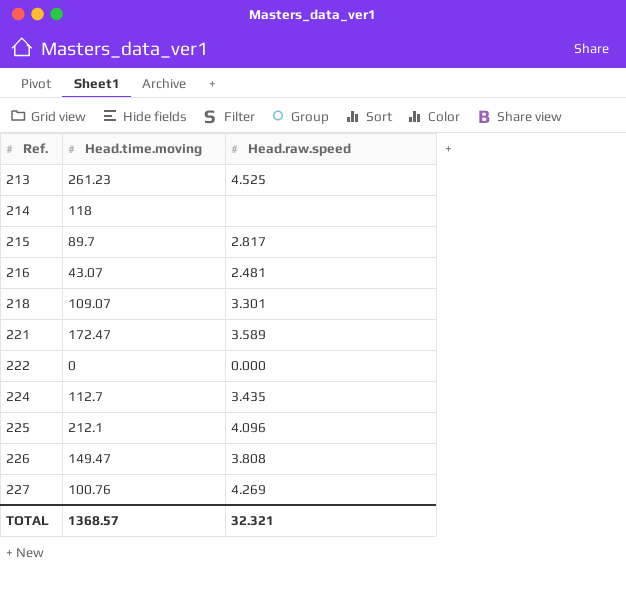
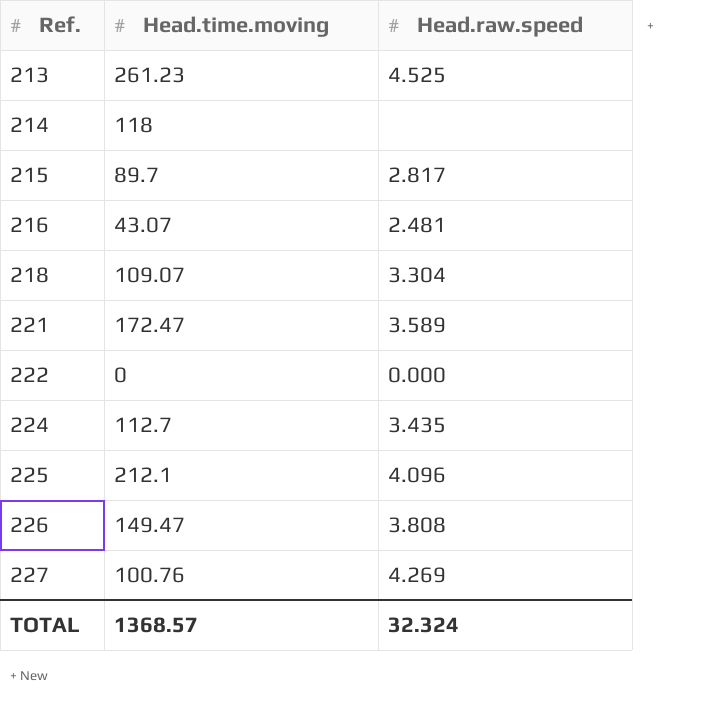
218 | Head.raw.speed: 3.301 -> 3.304
TOTAL | Head.raw.speed: 32.321 -> 32.324

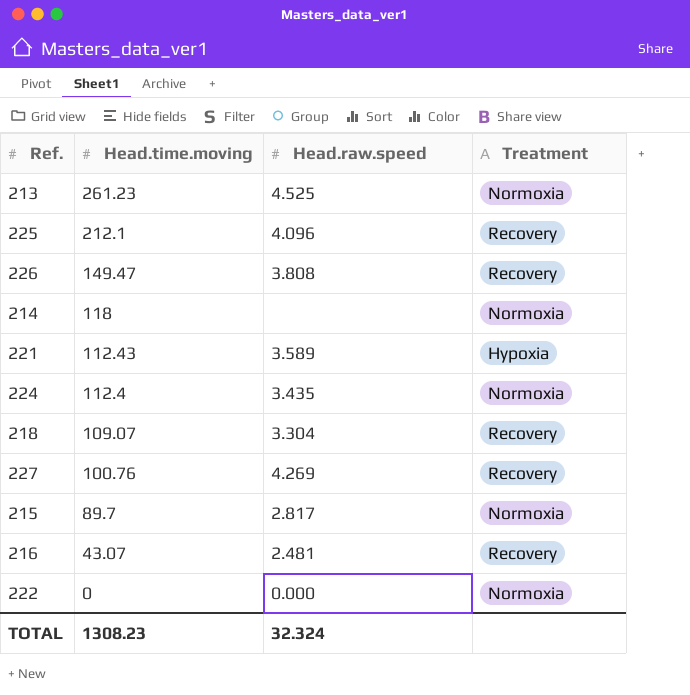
row order: Ref. ascending -> Head.time.moving descending
column Treatment | position: none -> 4
221 | Head.time.moving: 172.47 -> 112.43
224 | Head.time.moving: 112.7 -> 112.4
TOTAL | Head.time.moving: 1368.57 -> 1308.23

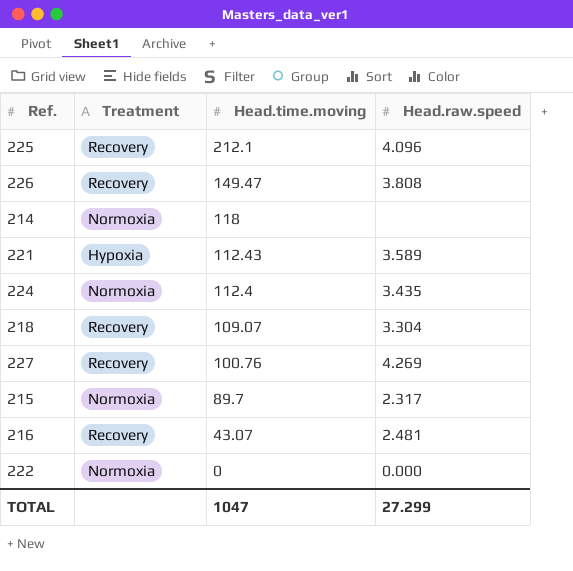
column Treatment | position: 4 -> 2
row 213: 261.23 | 4.525 | Normoxia -> none
215 | Head.raw.speed: 2.817 -> 2.317
TOTAL | Head.time.moving: 1308.23 -> 1047
TOTAL | Head.raw.speed: 32.324 -> 27.299

